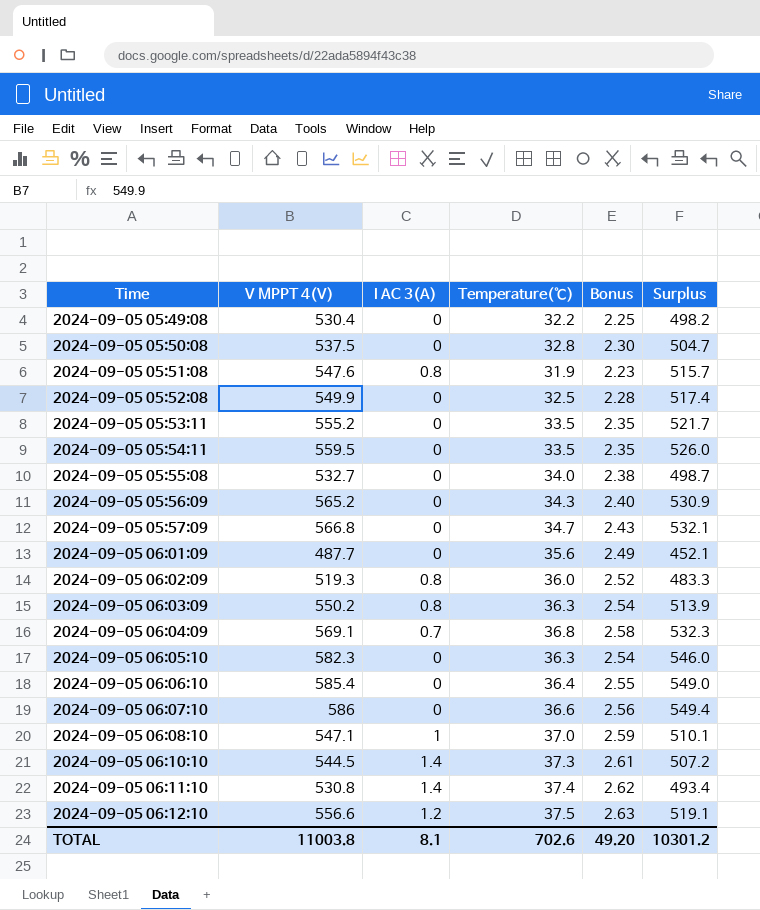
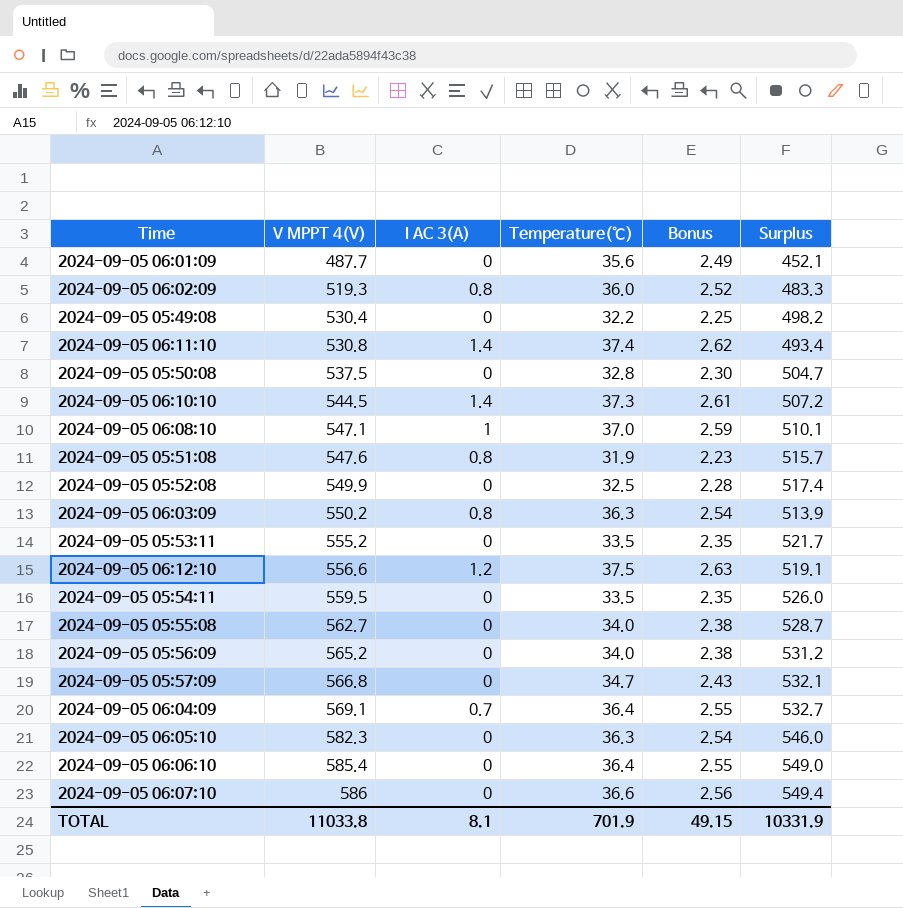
row order: Time ascending -> V MPPT 4(V) ascending
2024-09-05 05:55:08 | V MPPT 4(V): 532.7 -> 562.7
2024-09-05 05:55:08 | Surplus: 498.7 -> 528.7
2024-09-05 05:56:09 | Temperature(℃): 34.3 -> 34.0
2024-09-05 05:56:09 | Bonus: 2.40 -> 2.38
2024-09-05 05:56:09 | Surplus: 530.9 -> 531.2
2024-09-05 06:04:09 | Temperature(℃): 36.8 -> 36.4
2024-09-05 06:04:09 | Bonus: 2.58 -> 2.55
2024-09-05 06:04:09 | Surplus: 532.3 -> 532.7
TOTAL | V MPPT 4(V): 11003.8 -> 11033.8
TOTAL | Temperature(℃): 702.6 -> 701.9
TOTAL | Bonus: 49.20 -> 49.15
TOTAL | Surplus: 10301.2 -> 10331.9

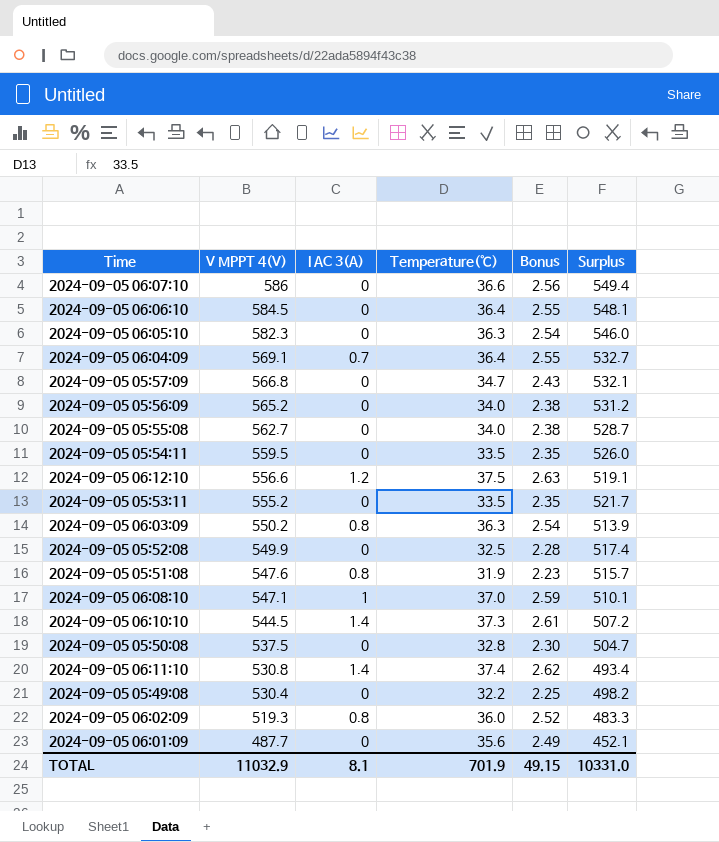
row order: V MPPT 4(V) ascending -> V MPPT 4(V) descending
2024-09-05 06:06:10 | V MPPT 4(V): 585.4 -> 584.5
2024-09-05 06:06:10 | Surplus: 549.0 -> 548.1
TOTAL | V MPPT 4(V): 11033.8 -> 11032.9
TOTAL | Surplus: 10331.9 -> 10331.0

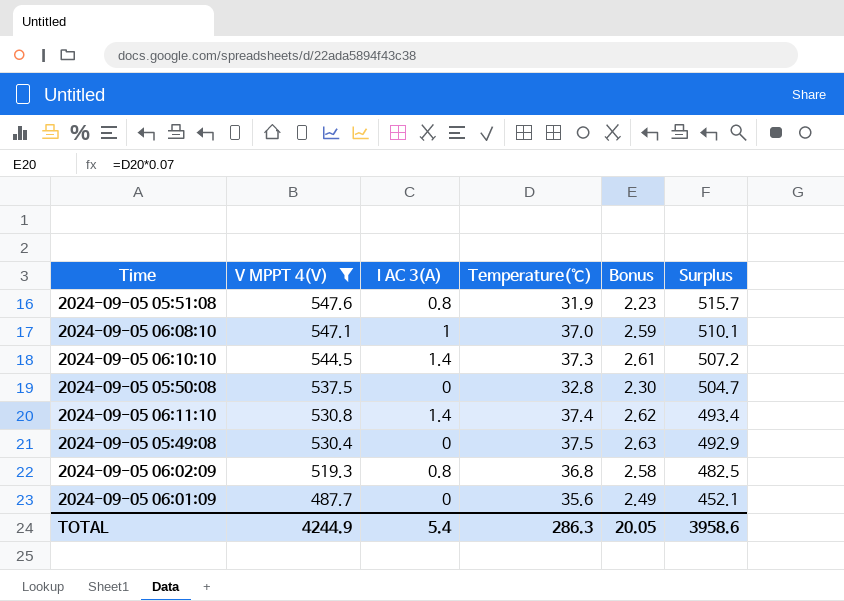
filter: none -> V MPPT 4(V) <= 547.6
2024-09-05 05:49:08 | Temperature(℃): 32.2 -> 37.5
2024-09-05 05:49:08 | Bonus: 2.25 -> 2.63
2024-09-05 05:49:08 | Surplus: 498.2 -> 492.9
2024-09-05 06:02:09 | Temperature(℃): 36.0 -> 36.8
2024-09-05 06:02:09 | Bonus: 2.52 -> 2.58
2024-09-05 06:02:09 | Surplus: 483.3 -> 482.5
TOTAL | V MPPT 4(V): 11032.9 -> 4244.9
TOTAL | I AC 3(A): 8.1 -> 5.4
TOTAL | Temperature(℃): 701.9 -> 286.3
TOTAL | Bonus: 49.15 -> 20.05
TOTAL | Surplus: 10331.0 -> 3958.6

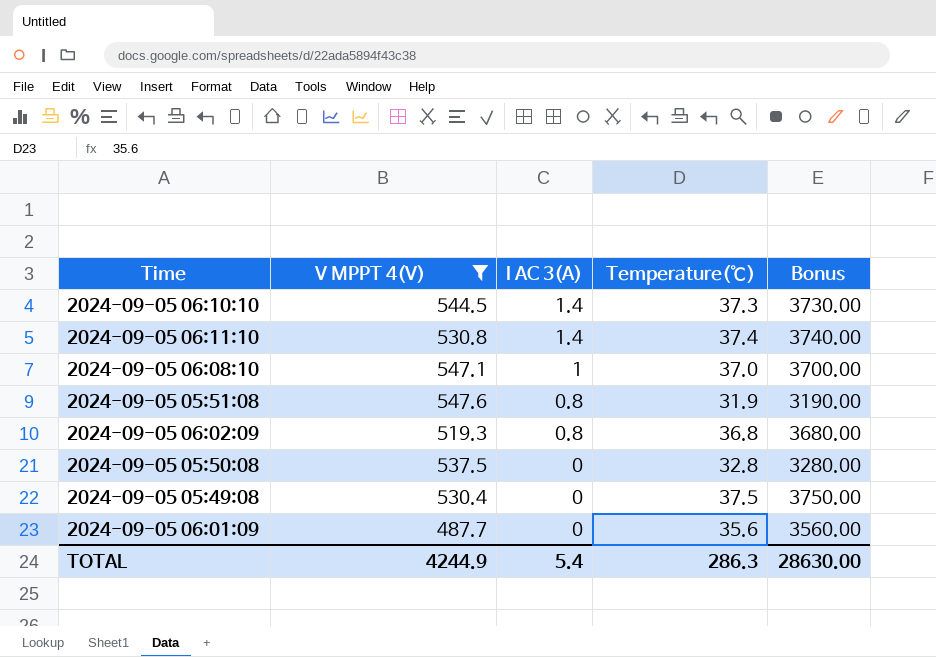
row order: V MPPT 4(V) descending -> I AC 3(A) descending
column Surplus | formula: [V MPPT 4(V)] - [Temperature(℃)] -> none
column Bonus | formula: [Temperature(℃)] * 0.07 -> [Temperature(℃)] * 100
TOTAL | Bonus: 20.05 -> 28630.00

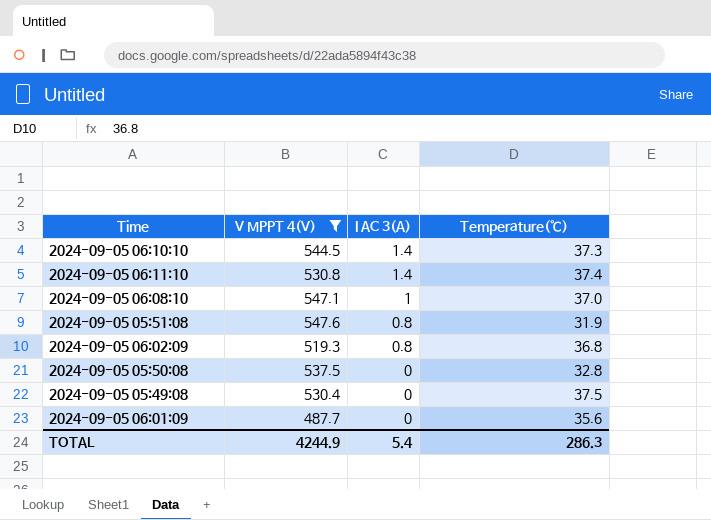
column Bonus | formula: [Temperature(℃)] * 100 -> none

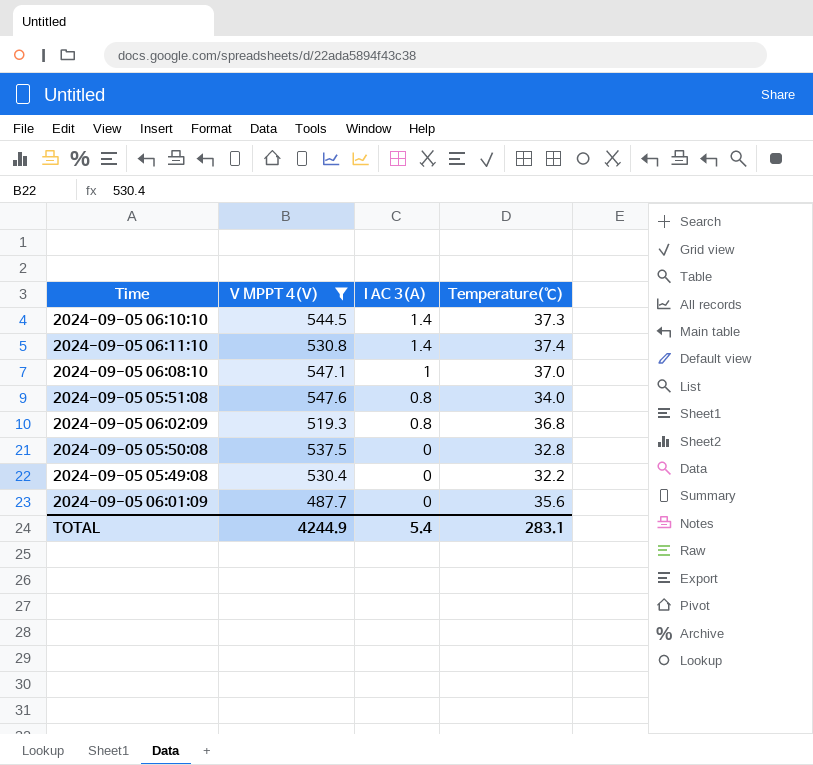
2024-09-05 05:51:08 | Temperature(℃): 31.9 -> 34.0
2024-09-05 05:49:08 | Temperature(℃): 37.5 -> 32.2
TOTAL | Temperature(℃): 286.3 -> 283.1

